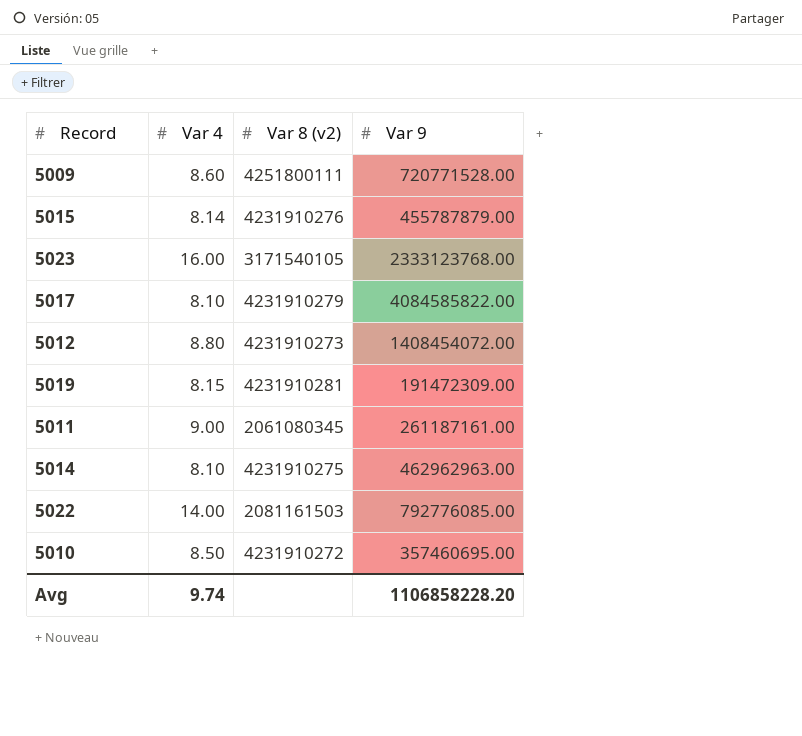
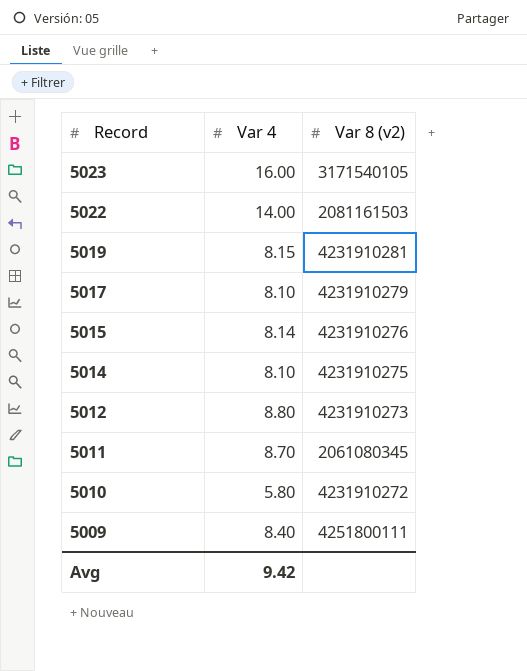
row order: none -> Record descending
column Var 9 | position: 4 -> none
5011 | Var 4: 9.00 -> 8.70
5010 | Var 4: 8.50 -> 5.80
5009 | Var 4: 8.60 -> 8.40
Avg | Var 4: 9.74 -> 9.42

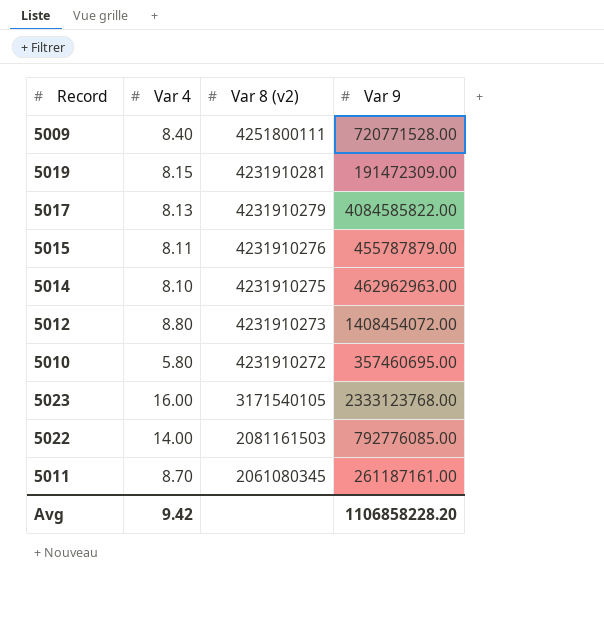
row order: Record descending -> Var 8 (v2) descending
column Var 9 | position: none -> 4
5017 | Var 4: 8.10 -> 8.13
5015 | Var 4: 8.14 -> 8.11

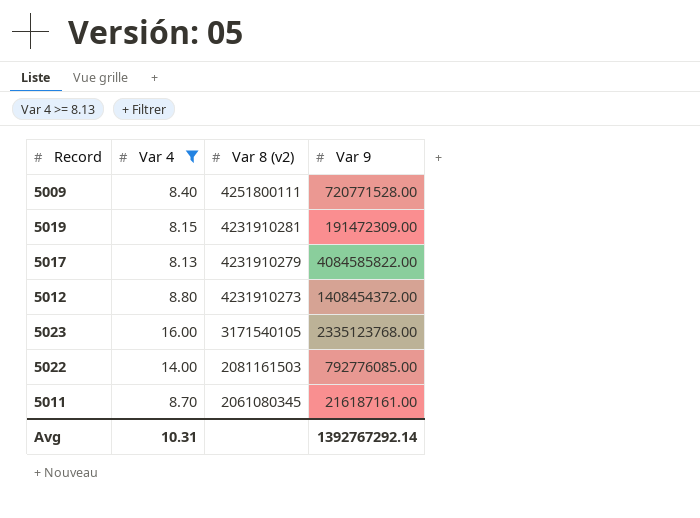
filter: none -> Var 4 >= 8.13
5012 | Var 9: 1408454072.00 -> 1408454372.00
5023 | Var 9: 2333123768.00 -> 2335123768.00
5011 | Var 9: 261187161.00 -> 216187161.00
Avg | Var 4: 9.42 -> 10.31
Avg | Var 9: 1106858228.20 -> 1392767292.14

